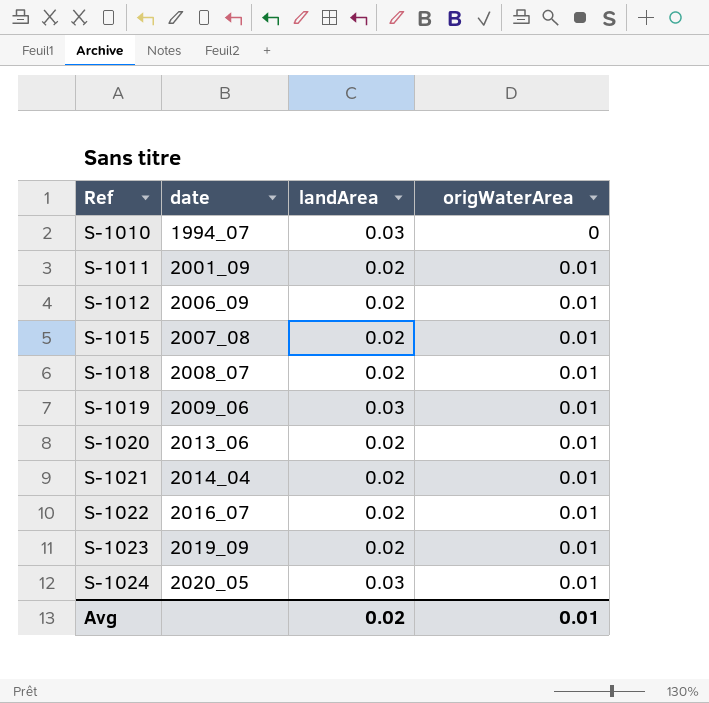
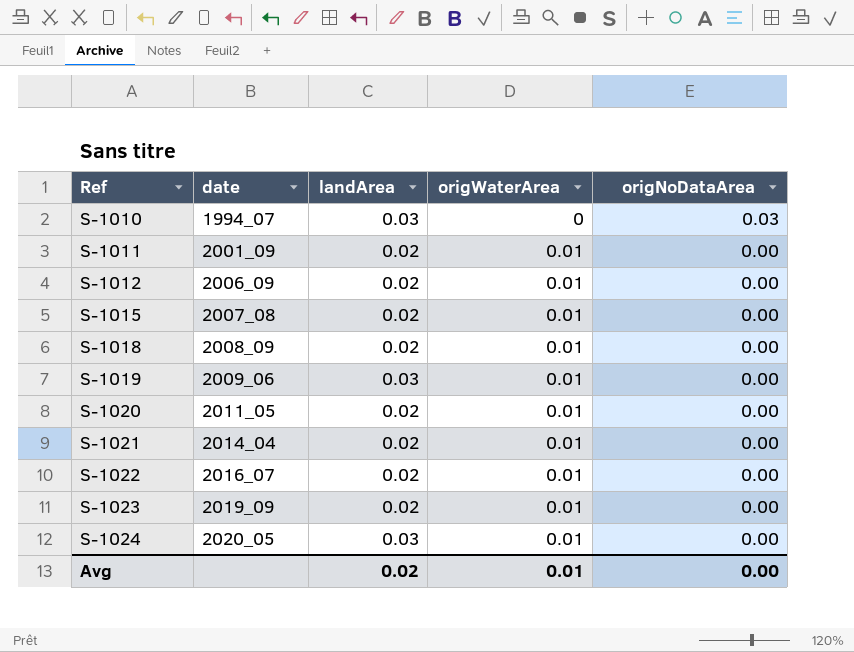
column origNoDataArea | position: none -> 5
S-1018 | date: 2008_07 -> 2008_09
S-1020 | date: 2013_06 -> 2011_05

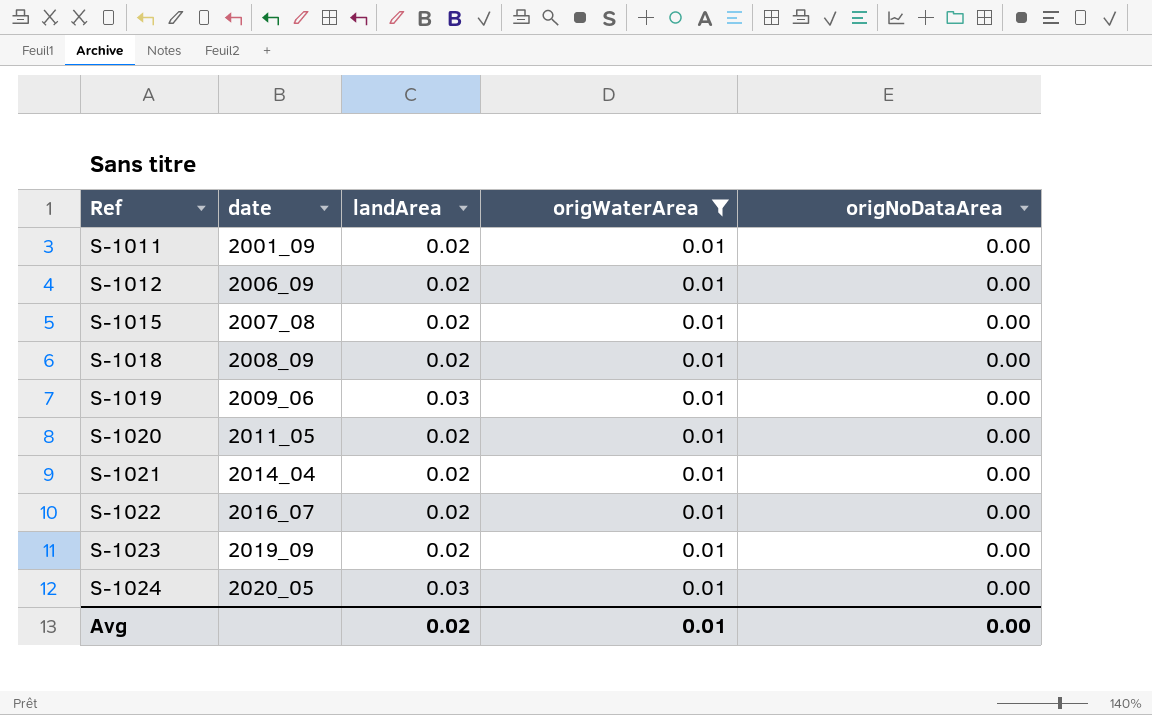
filter: none -> origWaterArea = 0.01

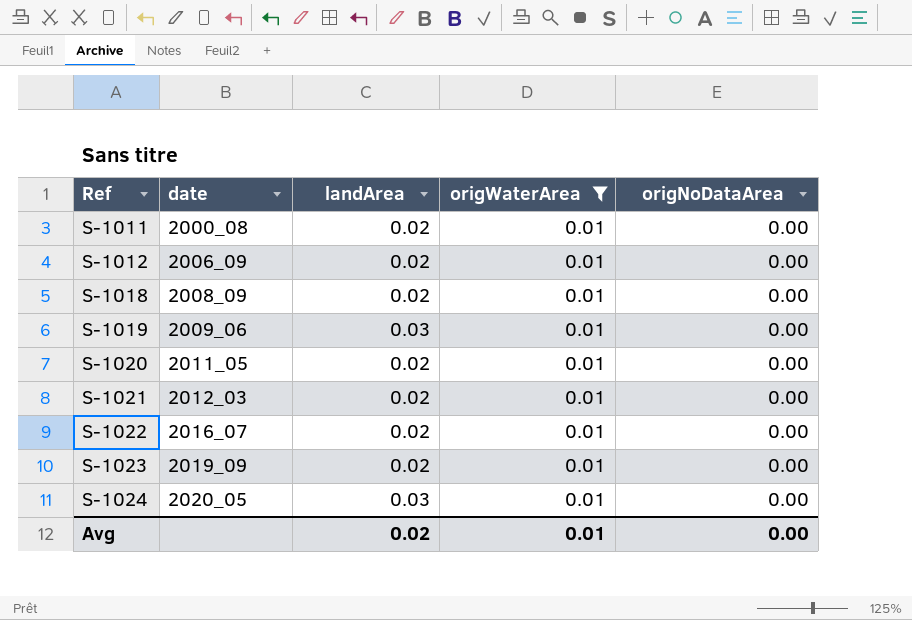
row S-1015: 2007_08 | 0.02 | 0.01 | 0.00 -> none
S-1011 | date: 2001_09 -> 2000_08
S-1021 | date: 2014_04 -> 2012_03

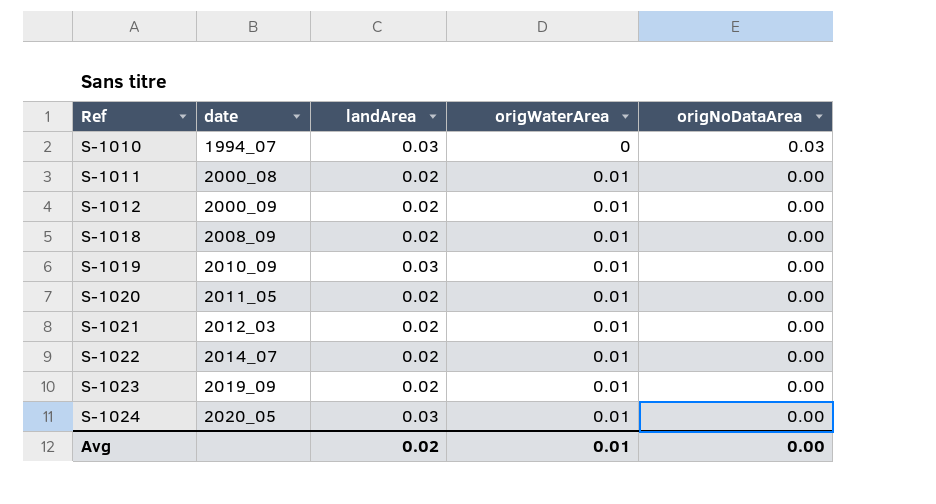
filter: origWaterArea = 0.01 -> none
S-1012 | date: 2006_09 -> 2000_09
S-1019 | date: 2009_06 -> 2010_09
S-1022 | date: 2016_07 -> 2014_07

